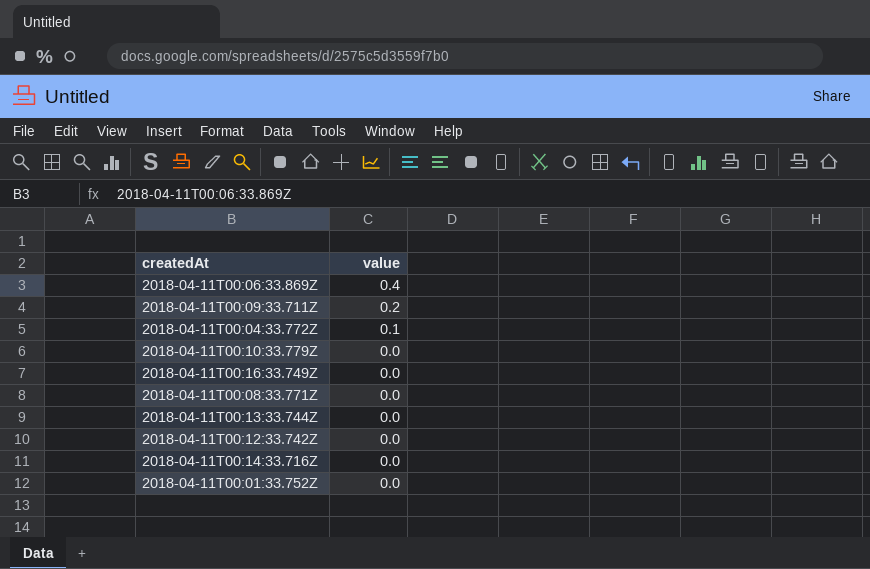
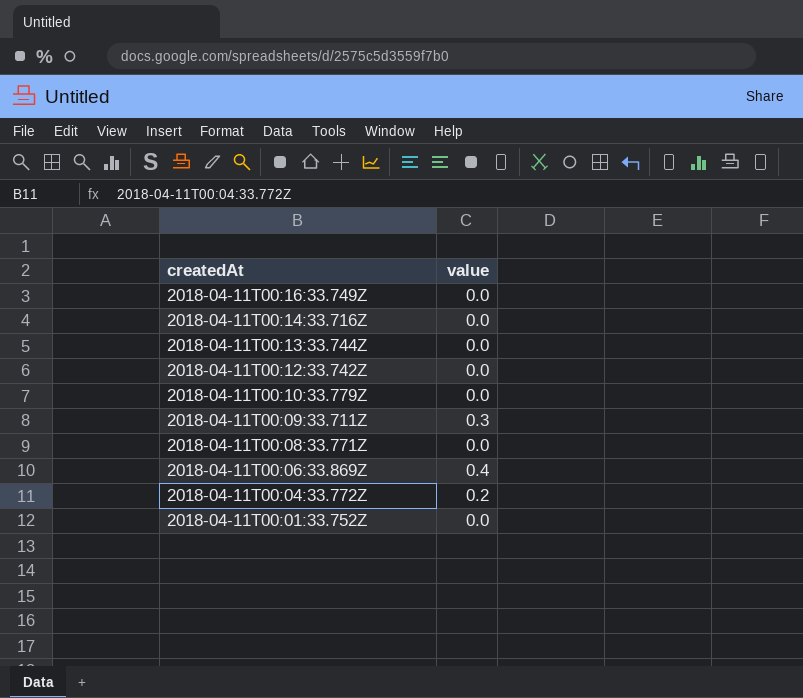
row order: value descending -> createdAt descending
2018-04-11T00:09:33.711Z | value: 0.2 -> 0.3
2018-04-11T00:04:33.772Z | value: 0.1 -> 0.2

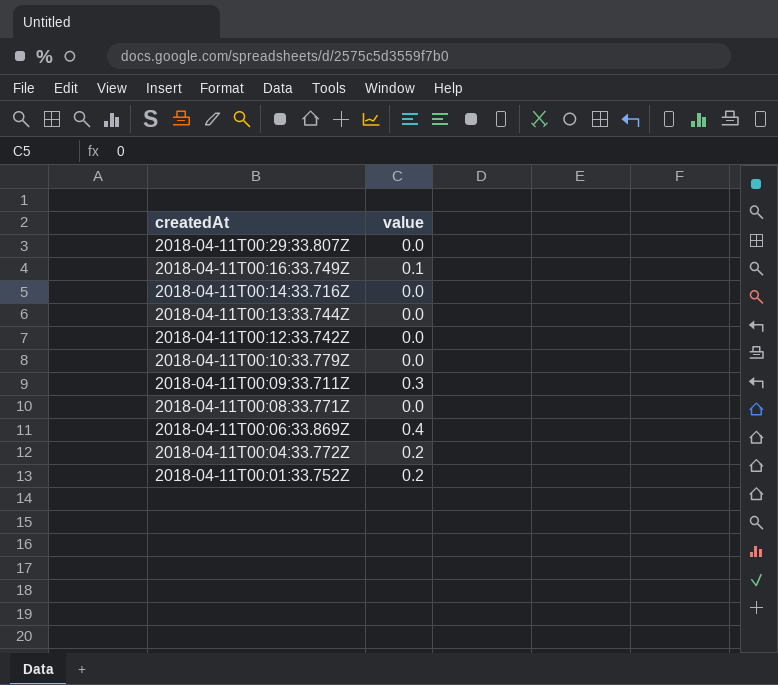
row 2018-04-11T00:29:33.807Z: none -> 0.0
2018-04-11T00:16:33.749Z | value: 0.0 -> 0.1
2018-04-11T00:01:33.752Z | value: 0.0 -> 0.2

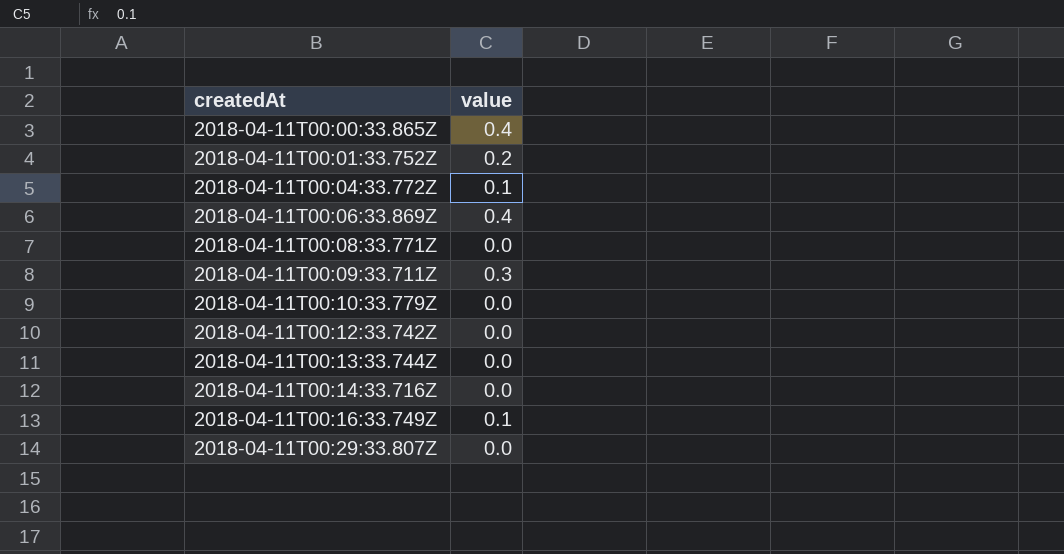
row order: createdAt descending -> createdAt ascending
row 2018-04-11T00:00:33.865Z: none -> 0.4
2018-04-11T00:04:33.772Z | value: 0.2 -> 0.1

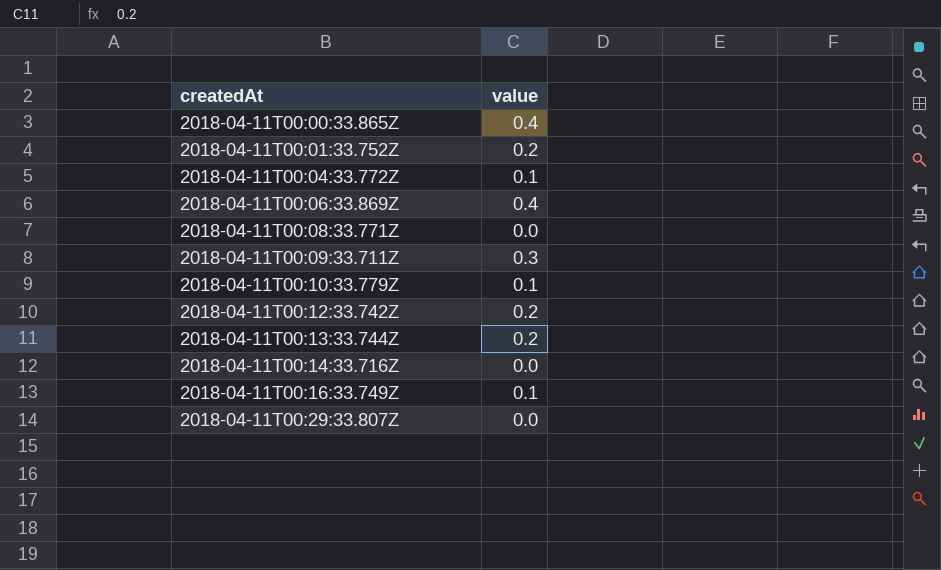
2018-04-11T00:10:33.779Z | value: 0.0 -> 0.1
2018-04-11T00:12:33.742Z | value: 0.0 -> 0.2
2018-04-11T00:13:33.744Z | value: 0.0 -> 0.2

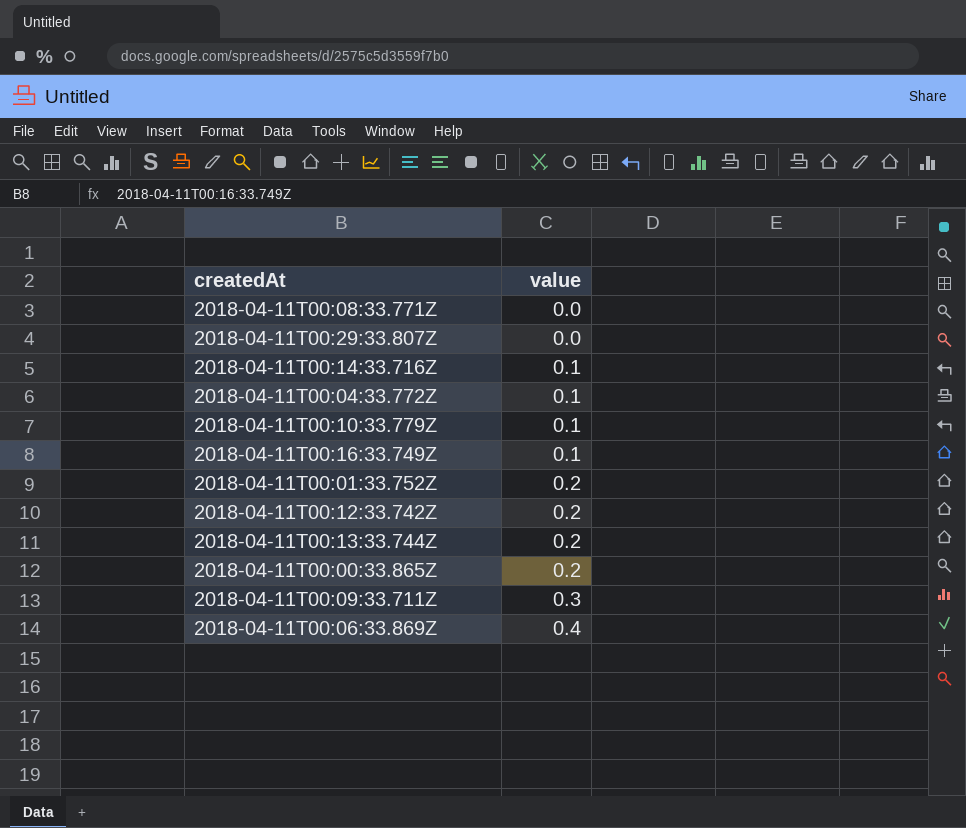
row order: createdAt ascending -> value ascending
2018-04-11T00:14:33.716Z | value: 0.0 -> 0.1
2018-04-11T00:00:33.865Z | value: 0.4 -> 0.2

